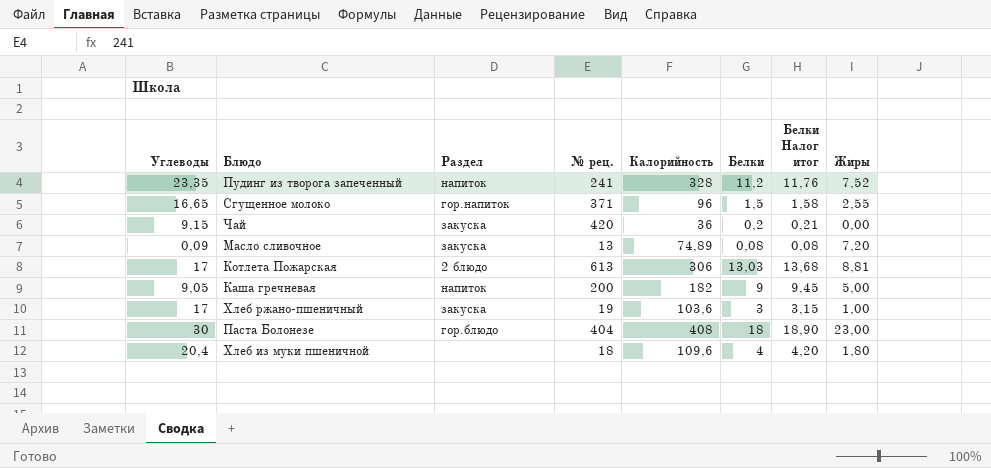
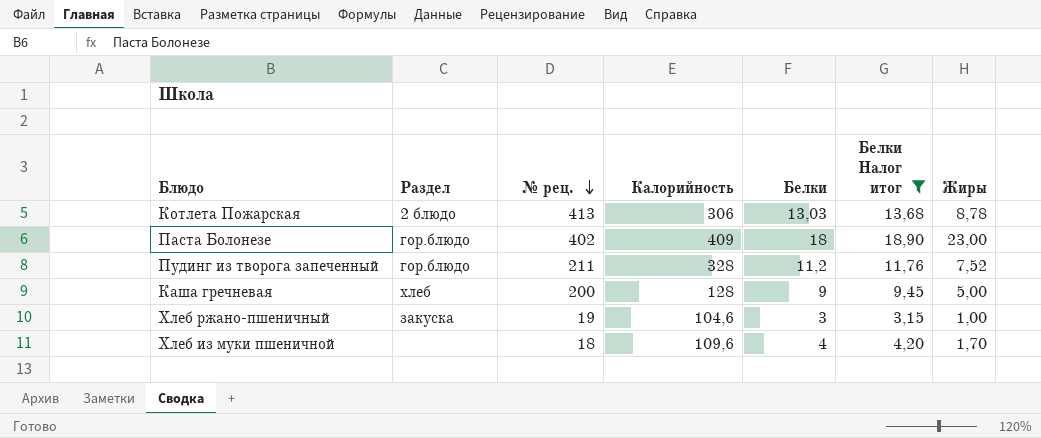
filter: none -> Белки Налог итог >= 3,15
row order: none -> № рец. descending
column Углеводы | position: 1 -> none
Котлета Пожарская | № рец.: 613 -> 413
Котлета Пожарская | Жиры: 8,81 -> 8,78
Паста Болонезе | № рец.: 404 -> 402
Паста Болонезе | Калорийность: 408 -> 409
Пудинг из творога запеченный | Раздел: напиток -> гор.блюдо
Пудинг из творога запеченный | № рец.: 241 -> 211
Каша гречневая | Раздел: напиток -> хлеб
Каша гречневая | Калорийность: 182 -> 128
Хлеб ржано-пшеничный | Калорийность: 103,6 -> 104,6
Хлеб из муки пшеничной | Жиры: 1,80 -> 1,70

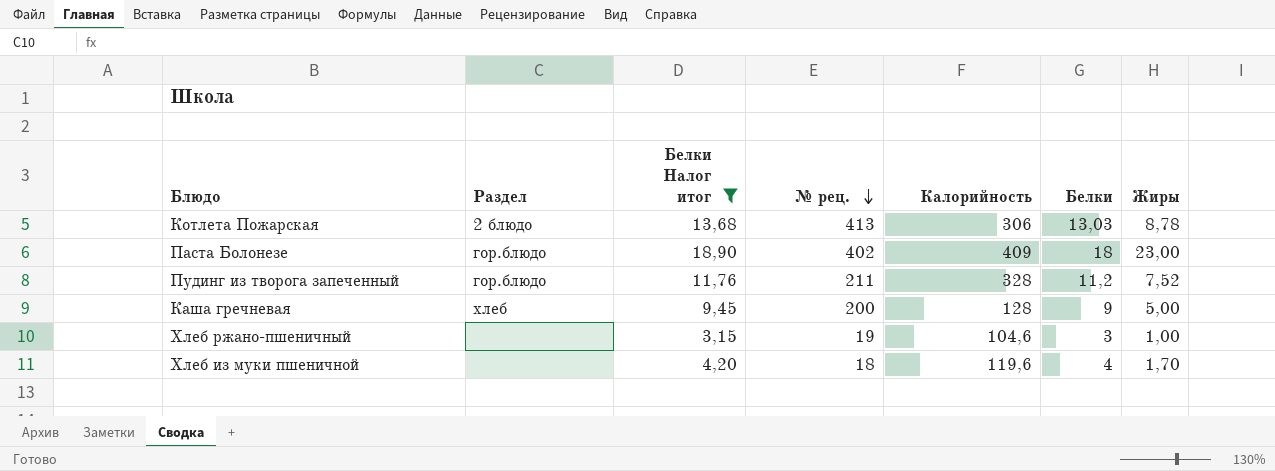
column Белки Налог итог | position: 6 -> 3
Хлеб ржано-пшеничный | Раздел: закуска -> none
Хлеб из муки пшеничной | Калорийность: 109,6 -> 119,6

